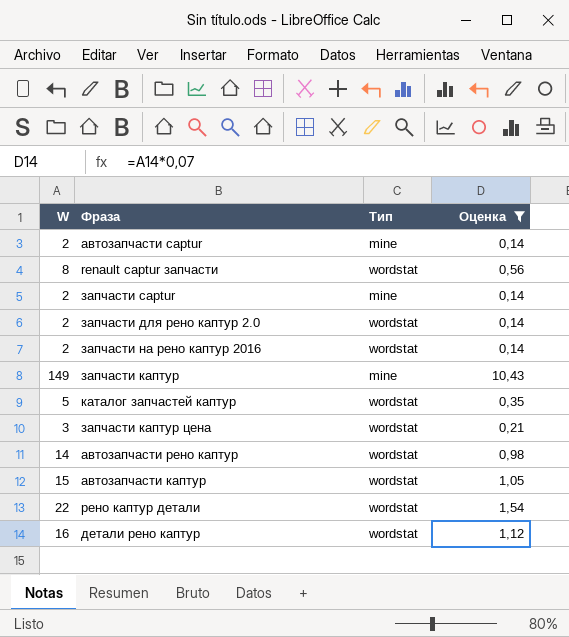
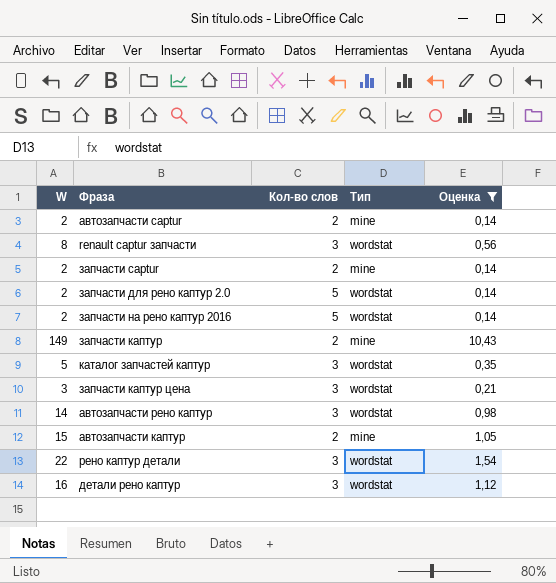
column Кол-во слов | position: none -> 3
автозапчасти каптур | Тип: wordstat -> mine

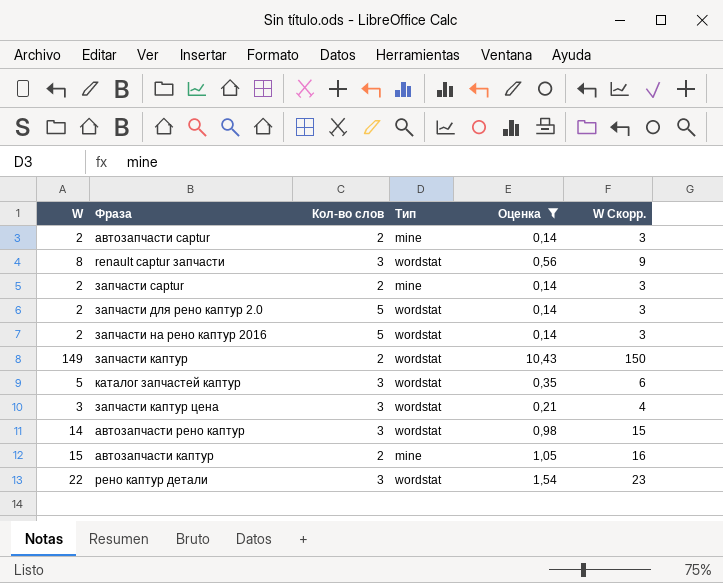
column W Скорр. | formula: none -> [W] + 1
row детали рено каптур: 16 | 3 | wordstat | 1,12 -> none
запчасти каптур | Тип: mine -> wordstat

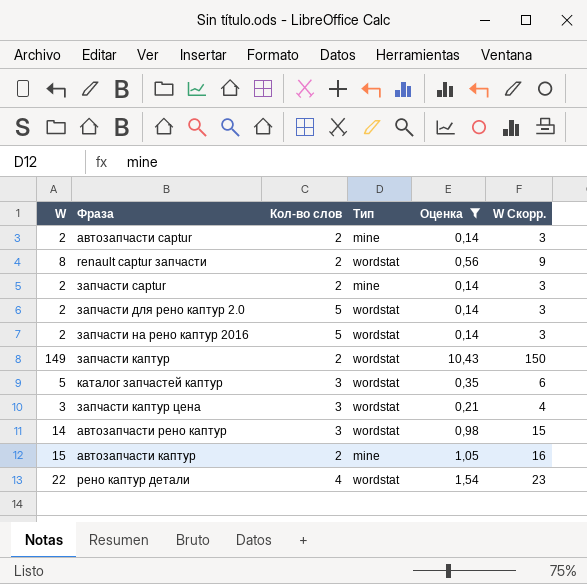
renault captur запчасти | Кол-во слов: 3 -> 2
рено каптур детали | Кол-во слов: 3 -> 4

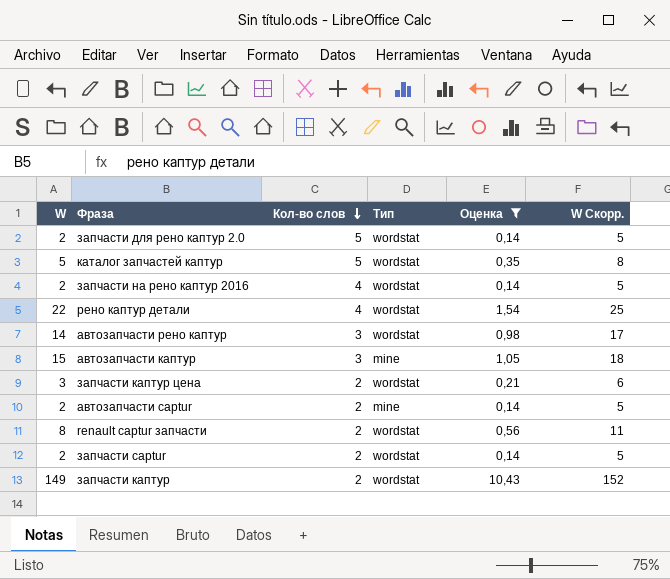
row order: none -> Кол-во слов descending
column W Скорр. | formula: [W] + 1 -> [W] + 3
каталог запчастей каптур | Кол-во слов: 3 -> 5
запчасти на рено каптур 2016 | Кол-во слов: 5 -> 4
автозапчасти каптур | Кол-во слов: 2 -> 3
запчасти каптур цена | Кол-во слов: 3 -> 2
запчасти captur | Тип: mine -> wordstat

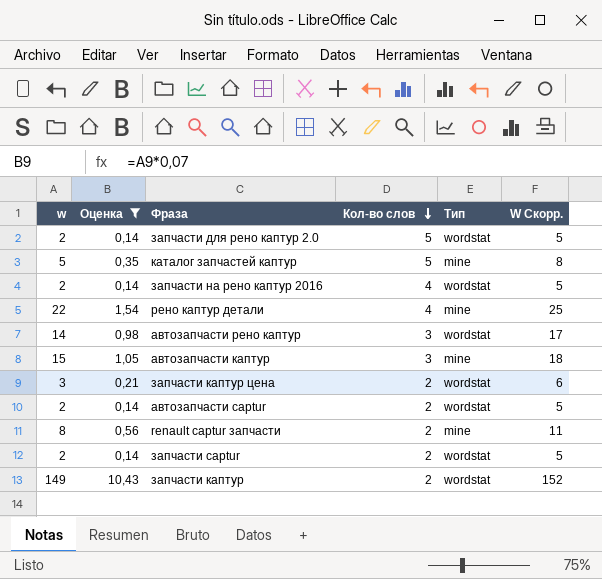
column name: W -> w
column Оценка | position: 5 -> 2
каталог запчастей каптур | Тип: wordstat -> mine
рено каптур детали | Тип: wordstat -> mine
автозапчасти captur | Тип: mine -> wordstat
renault captur запчасти | Тип: wordstat -> mine

